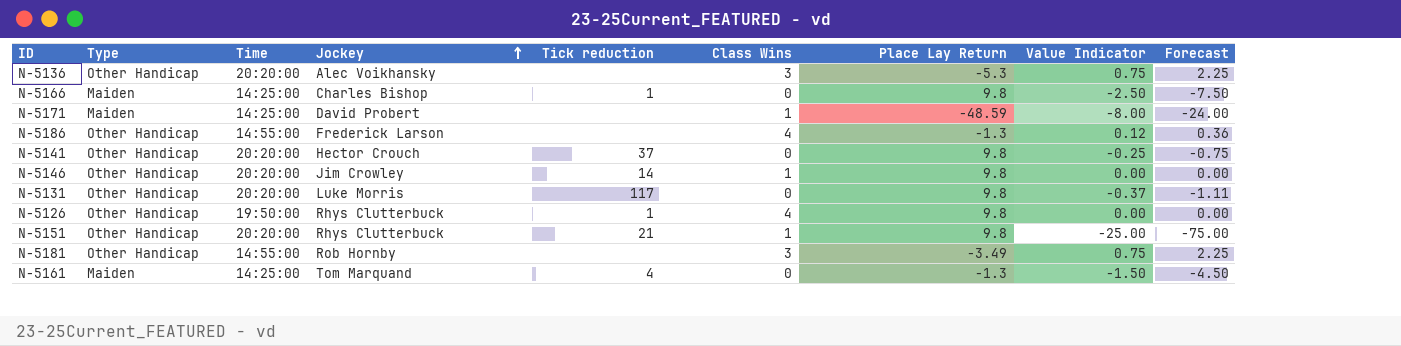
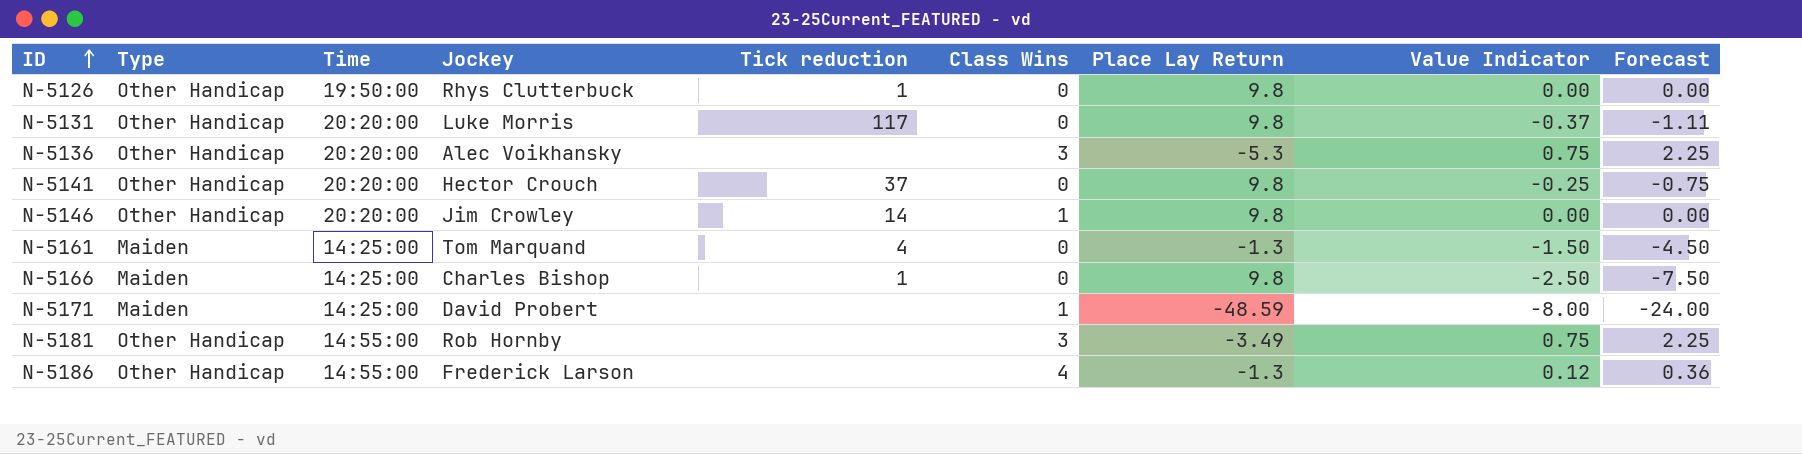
row order: Jockey ascending -> ID ascending
row N-5151: Other Handicap | 20:20:00 | Rhys Clutterbuck | 21 | 1 | 9.8 | -25.00 | -75.00 -> none
N-5126 | Class Wins: 4 -> 0

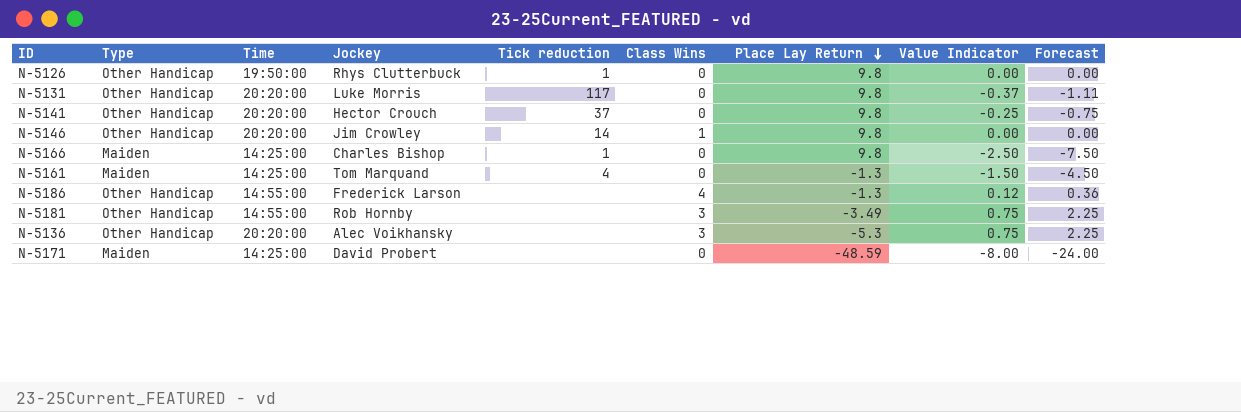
row order: ID ascending -> Place Lay Return descending
N-5171 | Class Wins: 1 -> 0

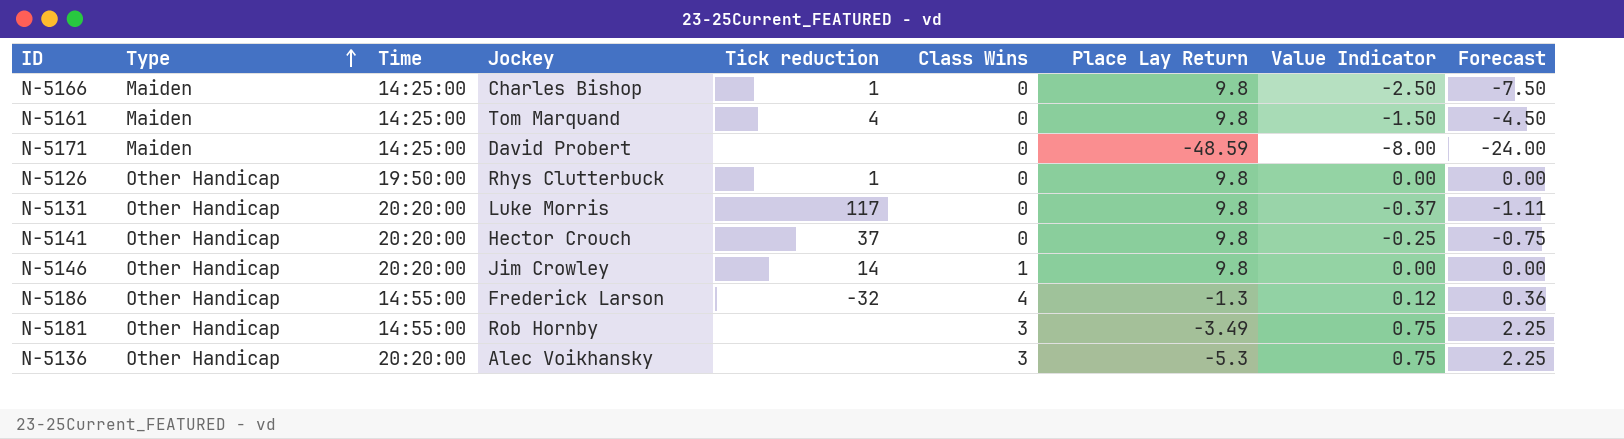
row order: Place Lay Return descending -> Type ascending
N-5161 | Place Lay Return: -1.3 -> 9.8
N-5186 | Tick reduction: none -> -32

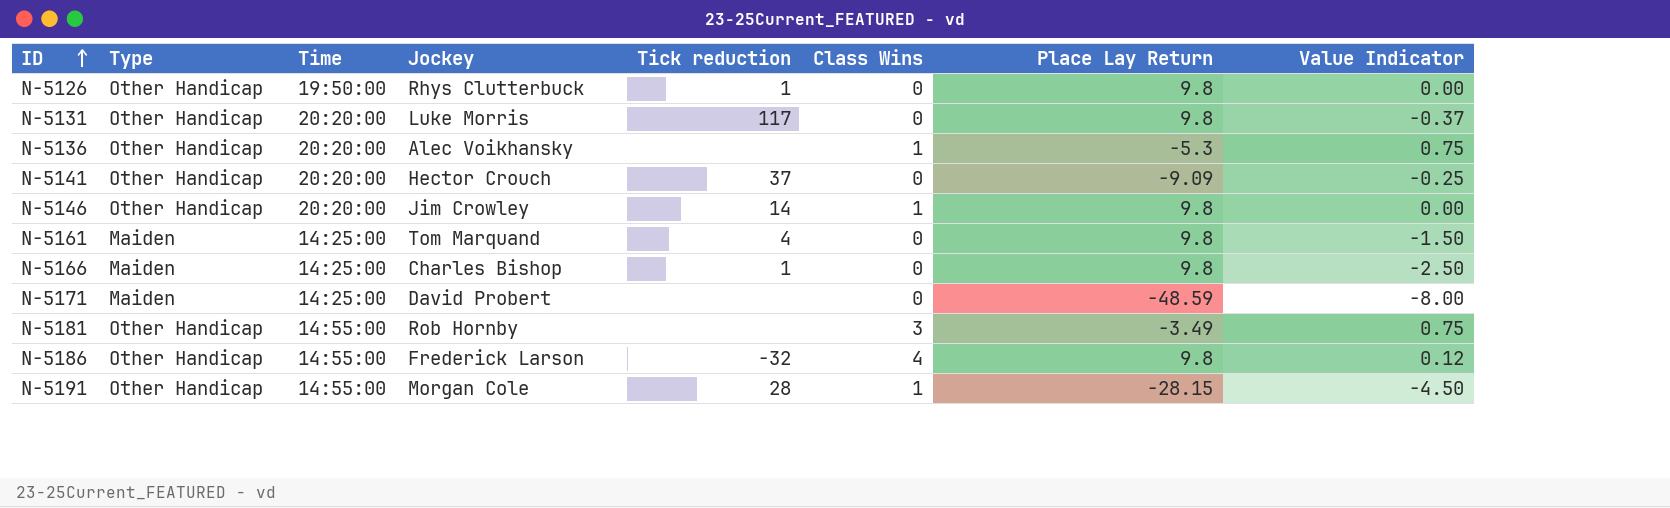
row order: Type ascending -> ID ascending
column Forecast | formula: [Value Indicator] * 3 -> none
N-5136 | Class Wins: 3 -> 1
N-5141 | Place Lay Return: 9.8 -> -9.09
N-5186 | Place Lay Return: -1.3 -> 9.8
row N-5191: none -> Other Handicap | 14:55:00 | Morgan Cole | 28 | 1 | -28.15 | -4.50

